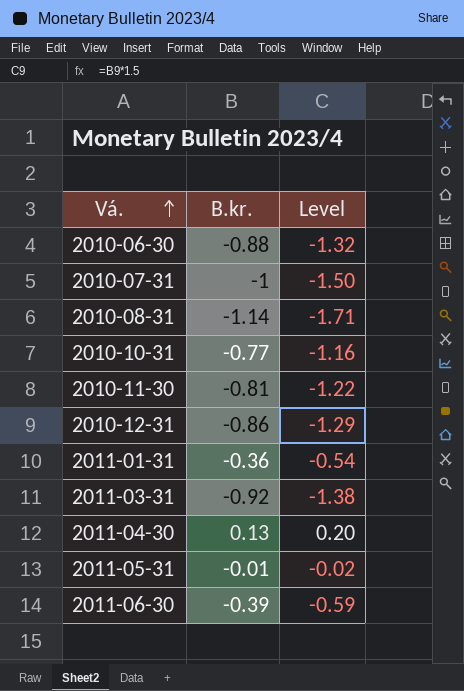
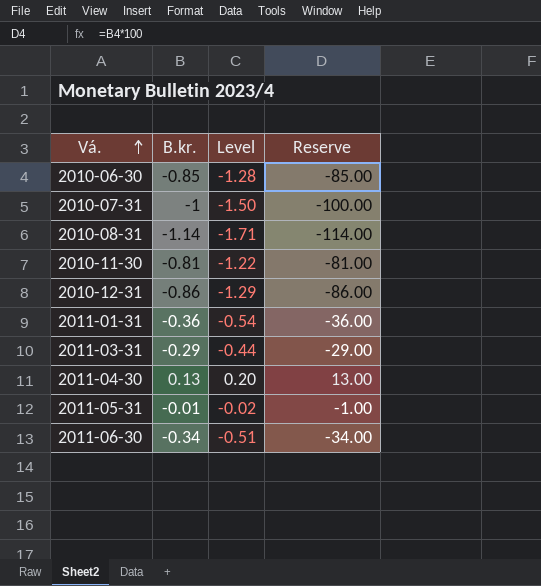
column Reserve | formula: none -> [B.kr.] * 100
row 2010-10-31: -0.77 | -1.16 -> none
2010-06-30 | B.kr.: -0.88 -> -0.85
2010-06-30 | Level: -1.32 -> -1.28
2011-03-31 | B.kr.: -0.92 -> -0.29
2011-03-31 | Level: -1.38 -> -0.44
2011-06-30 | B.kr.: -0.39 -> -0.34
2011-06-30 | Level: -0.59 -> -0.51

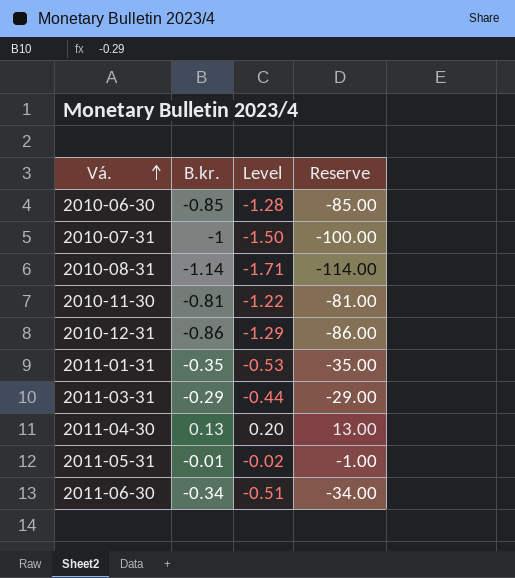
2011-01-31 | B.kr.: -0.36 -> -0.35
2011-01-31 | Level: -0.54 -> -0.53
2011-01-31 | Reserve: -36.00 -> -35.00

